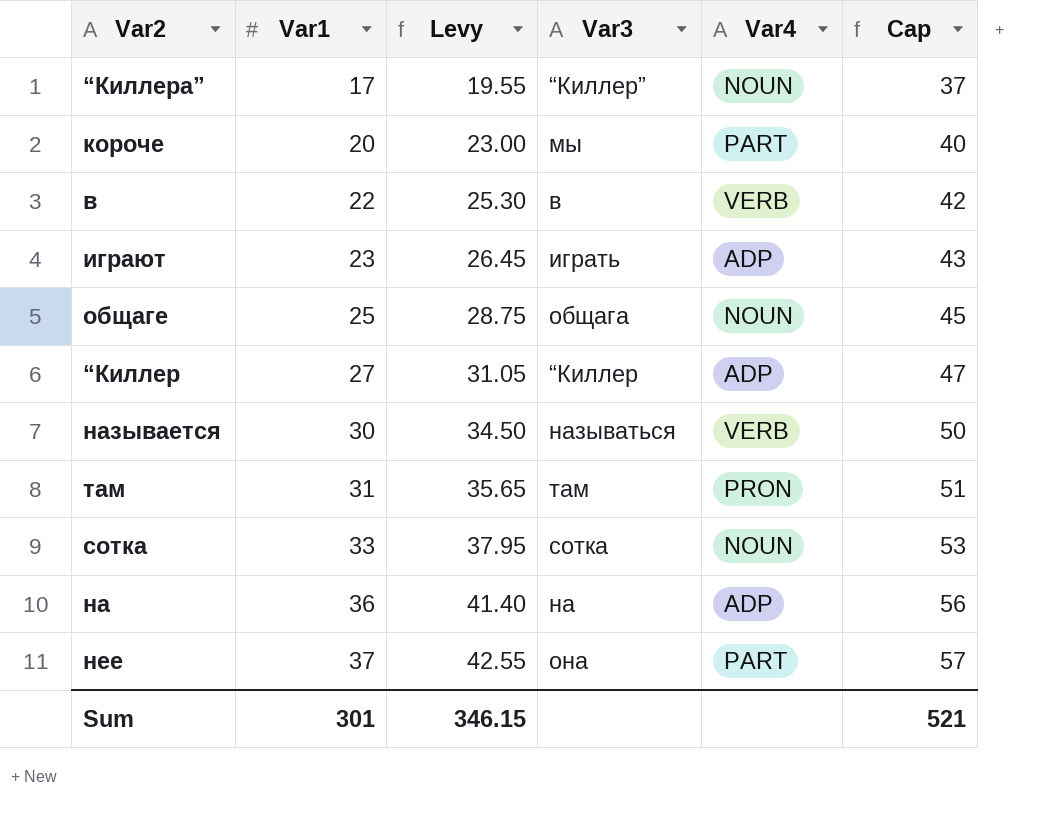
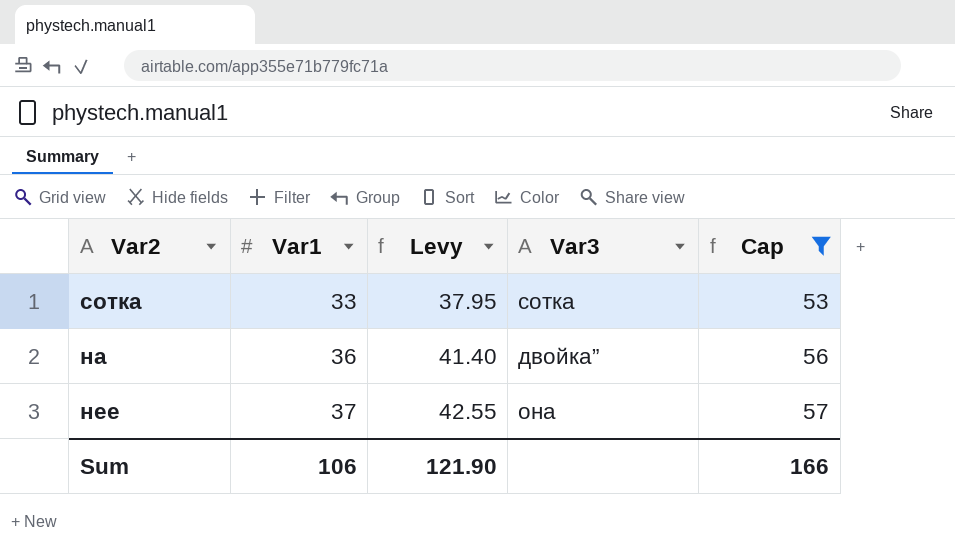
filter: none -> Cap >= 53
column Var4 | position: 5 -> none
на | Var3: на -> двойка”
Sum | Var1: 301 -> 106
Sum | Levy: 346.15 -> 121.90
Sum | Cap: 521 -> 166

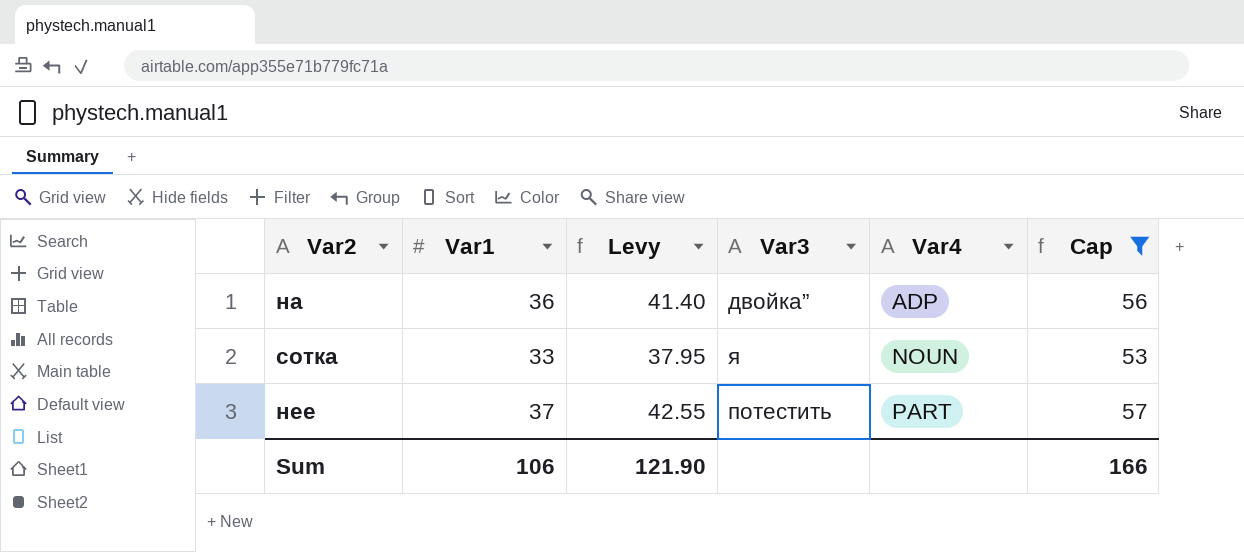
row order: Var1 ascending -> Var4 ascending
column Var4 | position: none -> 5
сотка | Var3: сотка -> я
нее | Var3: она -> потестить

